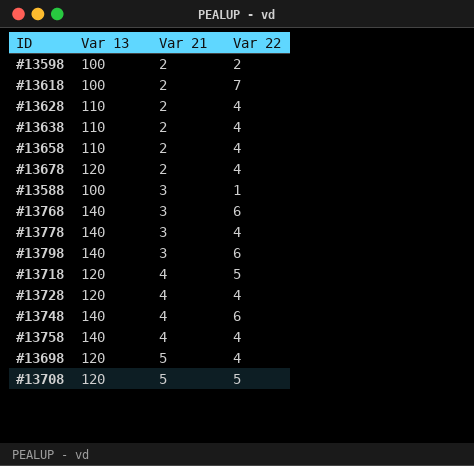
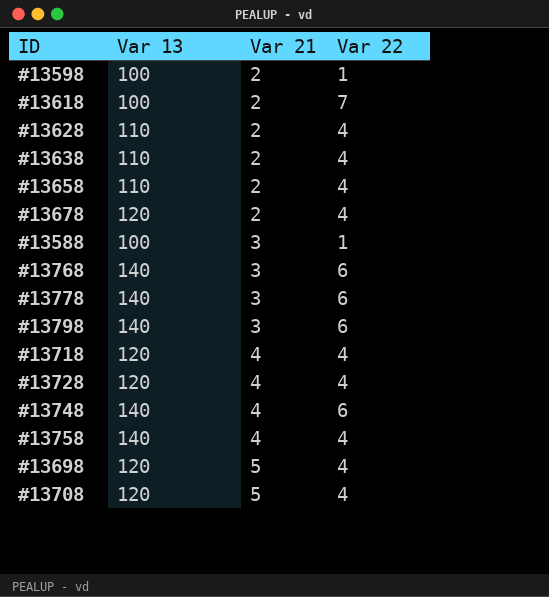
#13598 | Var 22: 2 -> 1
#13778 | Var 22: 4 -> 6
#13718 | Var 22: 5 -> 4
#13708 | Var 22: 5 -> 4

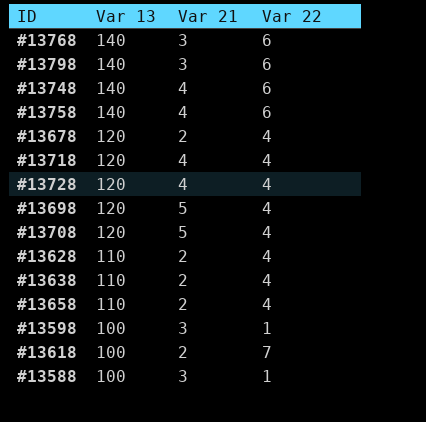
row order: Var 21 ascending -> Var 13 descending
row #13778: 140 | 3 | 6 -> none
#13758 | Var 22: 4 -> 6
#13598 | Var 21: 2 -> 3

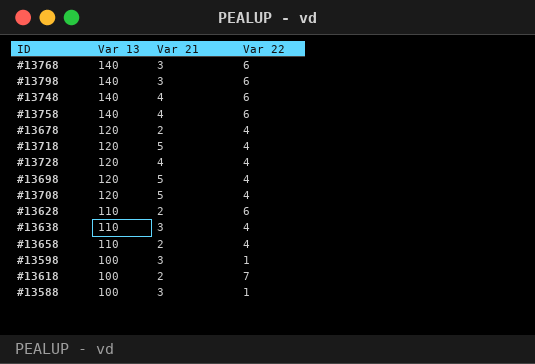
#13718 | Var 21: 4 -> 5
#13628 | Var 22: 4 -> 6
#13638 | Var 21: 2 -> 3

